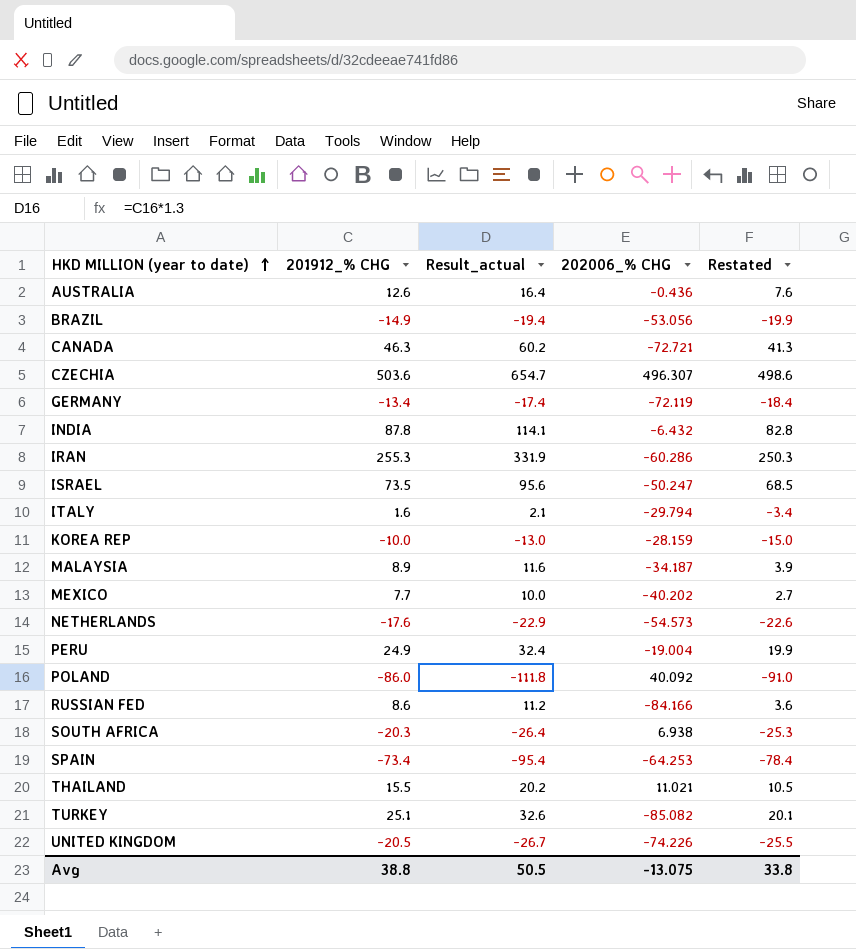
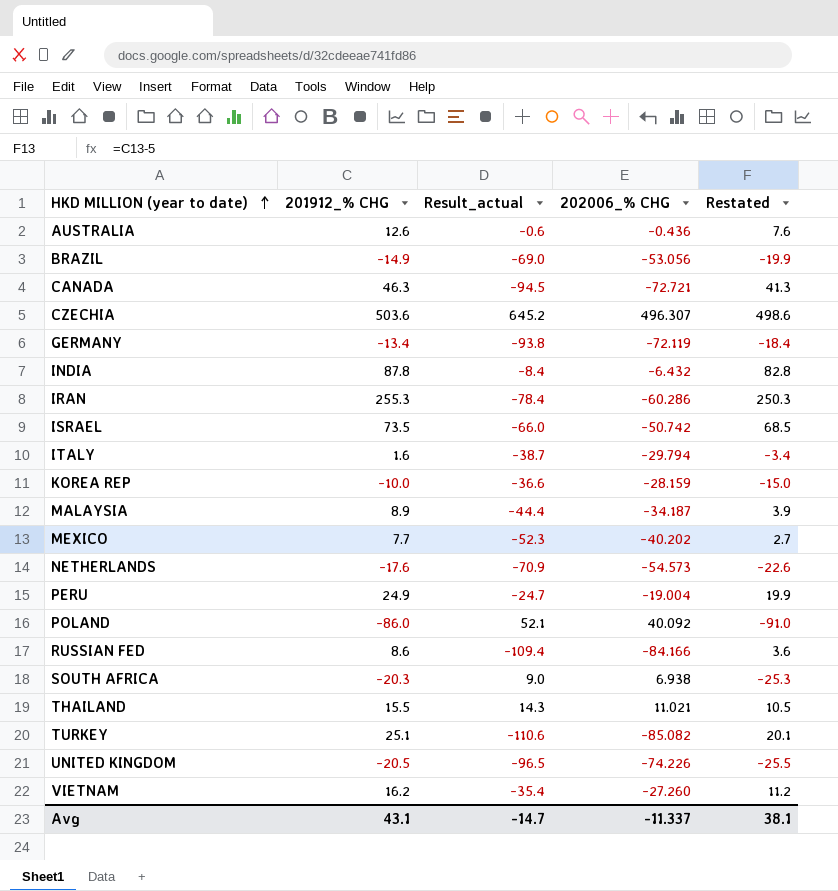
column Result_actual | formula: [201912_% CHG] * 1.3 -> [202006_% CHG] * 1.3
row SPAIN: -73.4 | -95.4 | -64.253 | -78.4 -> none
ISRAEL | 202006_% CHG: -50.247 -> -50.742
row VIETNAM: none -> 16.2 | -35.4 | -27.260 | 11.2
Avg | 201912_% CHG: 38.8 -> 43.1
Avg | Result_actual: 50.5 -> -14.7
Avg | 202006_% CHG: -13.075 -> -11.337
Avg | Restated: 33.8 -> 38.1

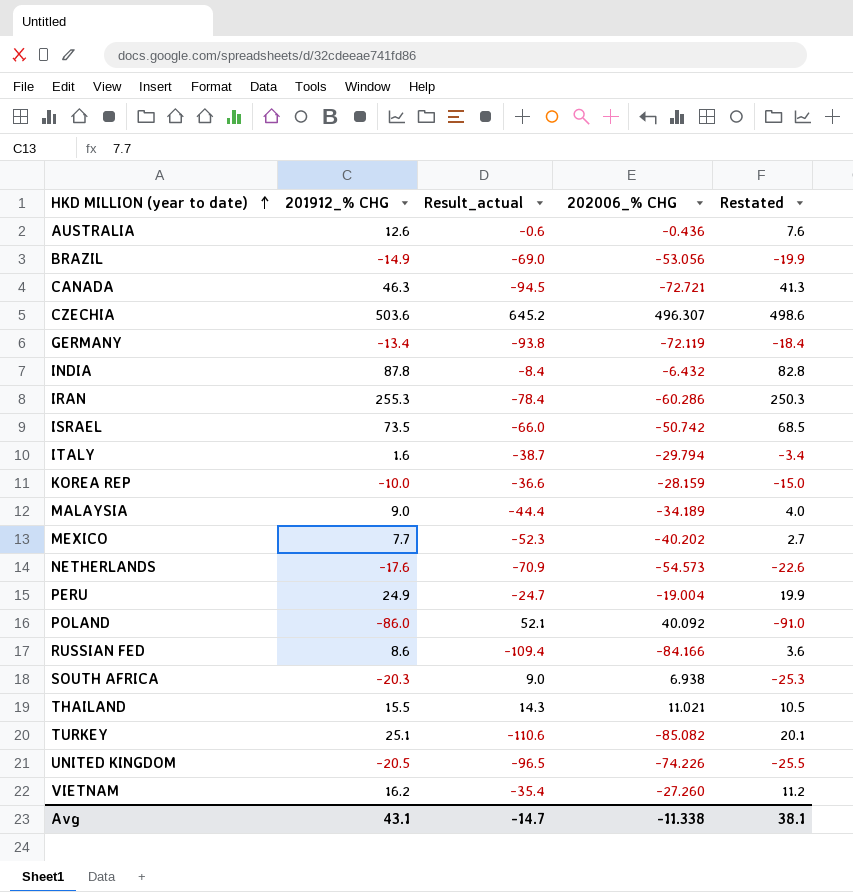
MALAYSIA | 201912_% CHG: 8.9 -> 9.0
MALAYSIA | 202006_% CHG: -34.187 -> -34.189
MALAYSIA | Restated: 3.9 -> 4.0
Avg | 202006_% CHG: -11.337 -> -11.338

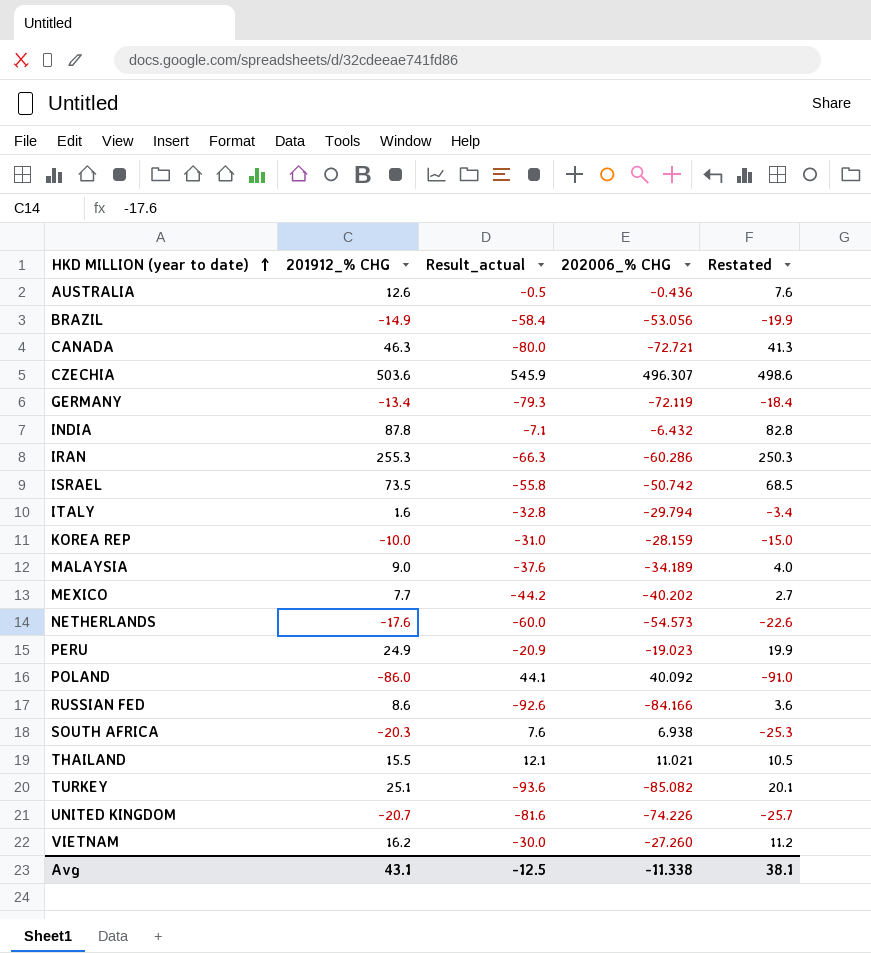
column Result_actual | formula: [202006_% CHG] * 1.3 -> [202006_% CHG] * 1.1
PERU | 202006_% CHG: -19.004 -> -19.023
UNITED KINGDOM | 201912_% CHG: -20.5 -> -20.7
UNITED KINGDOM | Restated: -25.5 -> -25.7
Avg | Result_actual: -14.7 -> -12.5

